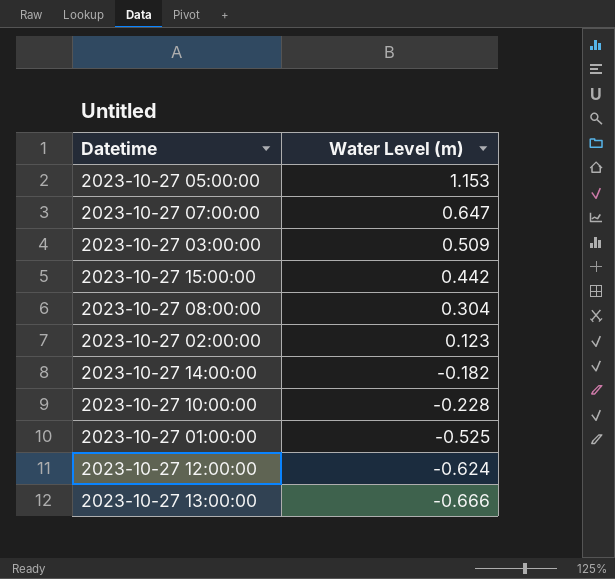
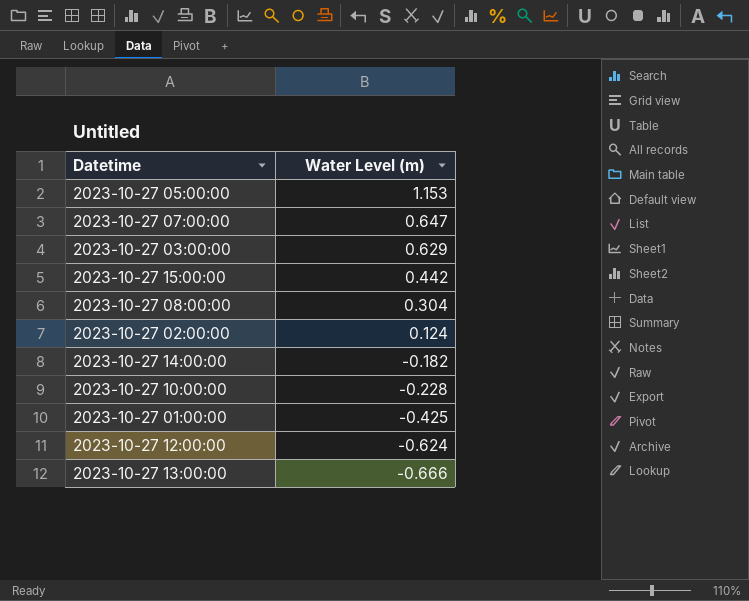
2023-10-27 03:00:00 | Water Level (m): 0.509 -> 0.629
2023-10-27 02:00:00 | Water Level (m): 0.123 -> 0.124
2023-10-27 01:00:00 | Water Level (m): -0.525 -> -0.425

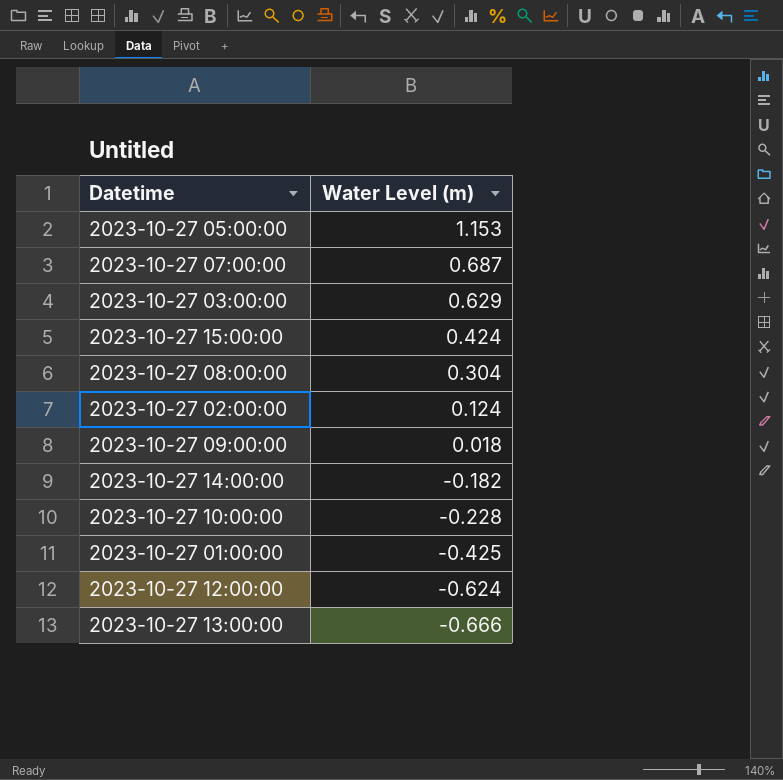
2023-10-27 07:00:00 | Water Level (m): 0.647 -> 0.687
2023-10-27 15:00:00 | Water Level (m): 0.442 -> 0.424
row 2023-10-27 09:00:00: none -> 0.018

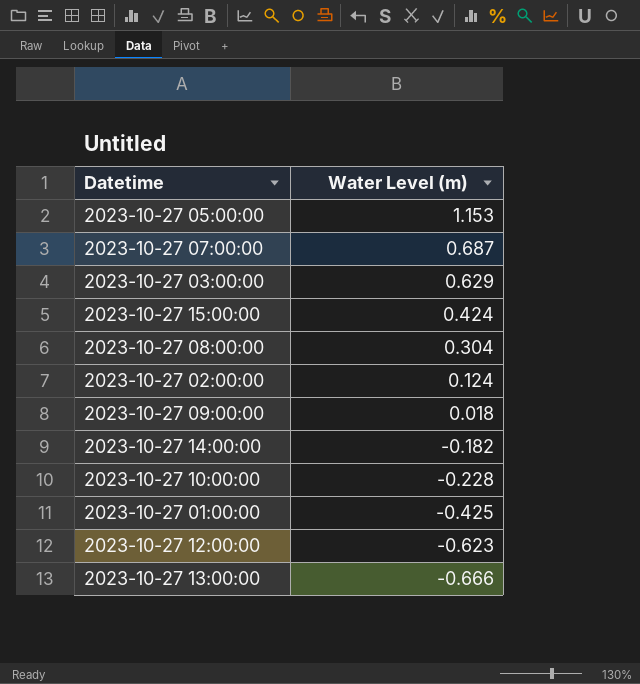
2023-10-27 12:00:00 | Water Level (m): -0.624 -> -0.623

